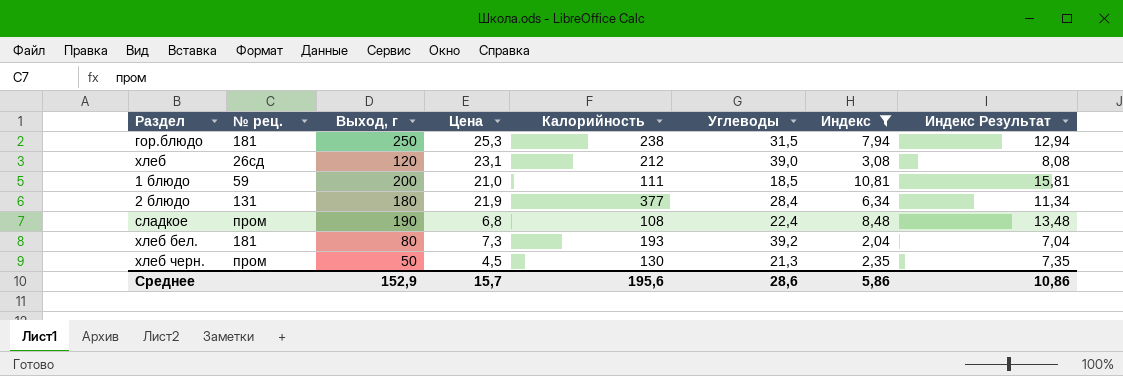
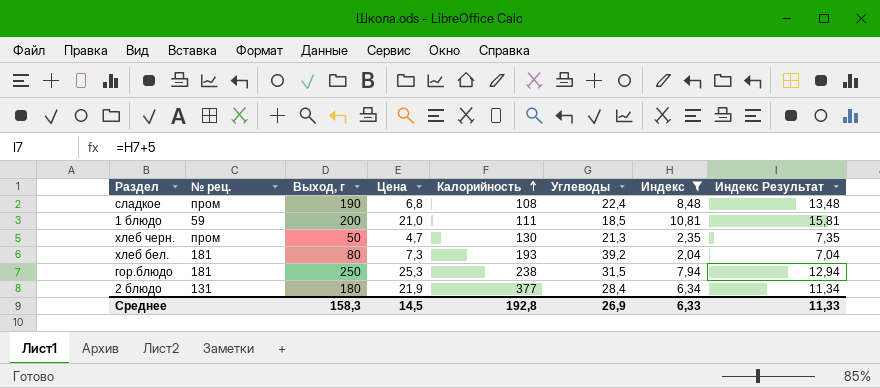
row order: none -> Калорийность ascending
row хлеб: 26сд | 120 | 23,1 | 212 | 39,0 | 3,08 | 8,08 -> none
хлеб черн. | Цена: 4,5 -> 4,7
Среднее | Выход, г: 152,9 -> 158,3
Среднее | Цена: 15,7 -> 14,5
Среднее | Калорийность: 195,6 -> 192,8
Среднее | Углеводы: 28,6 -> 26,9
Среднее | Индекс: 5,86 -> 6,33
Среднее | Индекс Результат: 10,86 -> 11,33

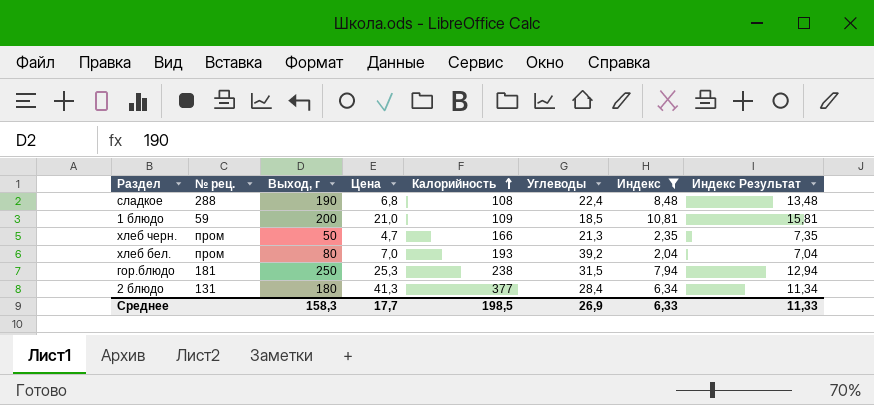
сладкое | № рец.: пром -> 288
1 блюдо | Калорийность: 111 -> 109
хлеб черн. | Калорийность: 130 -> 166
хлеб бел. | № рец.: 181 -> пром
хлеб бел. | Цена: 7,3 -> 7,0
2 блюдо | Цена: 21,9 -> 41,3
Среднее | Цена: 14,5 -> 17,7
Среднее | Калорийность: 192,8 -> 198,5

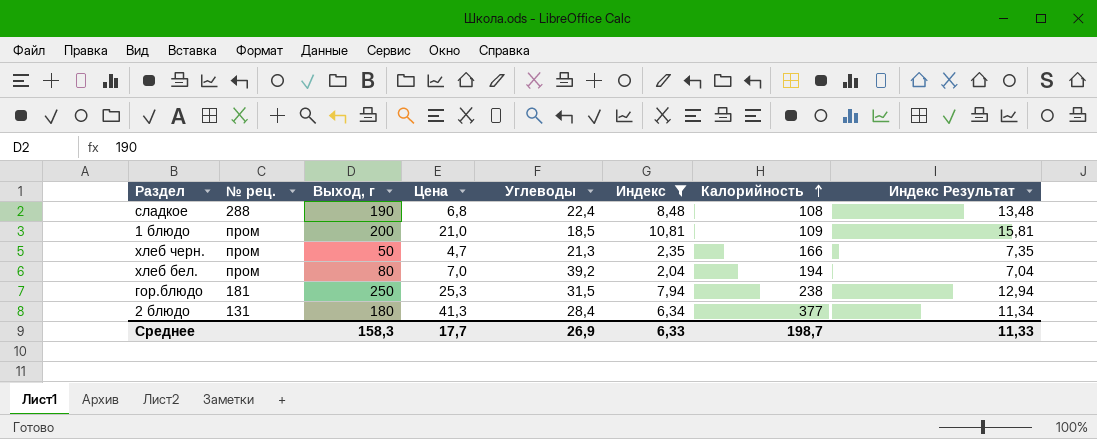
column Калорийность | position: 5 -> 7
1 блюдо | № рец.: 59 -> пром
хлеб бел. | Калорийность: 193 -> 194
Среднее | Калорийность: 198,5 -> 198,7

